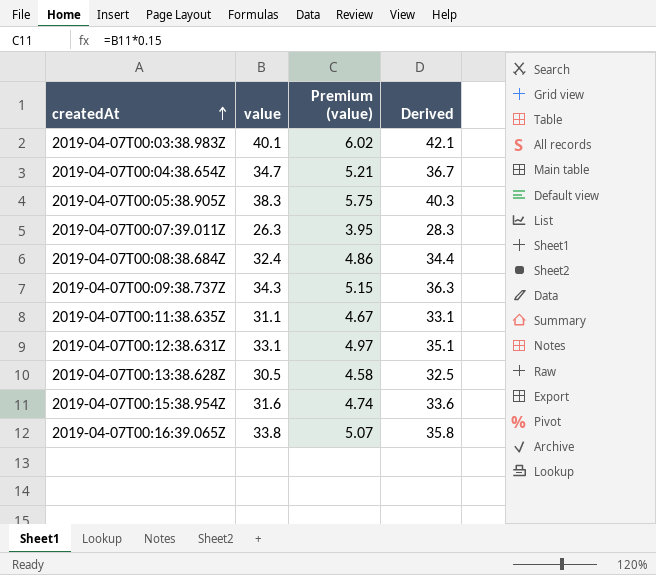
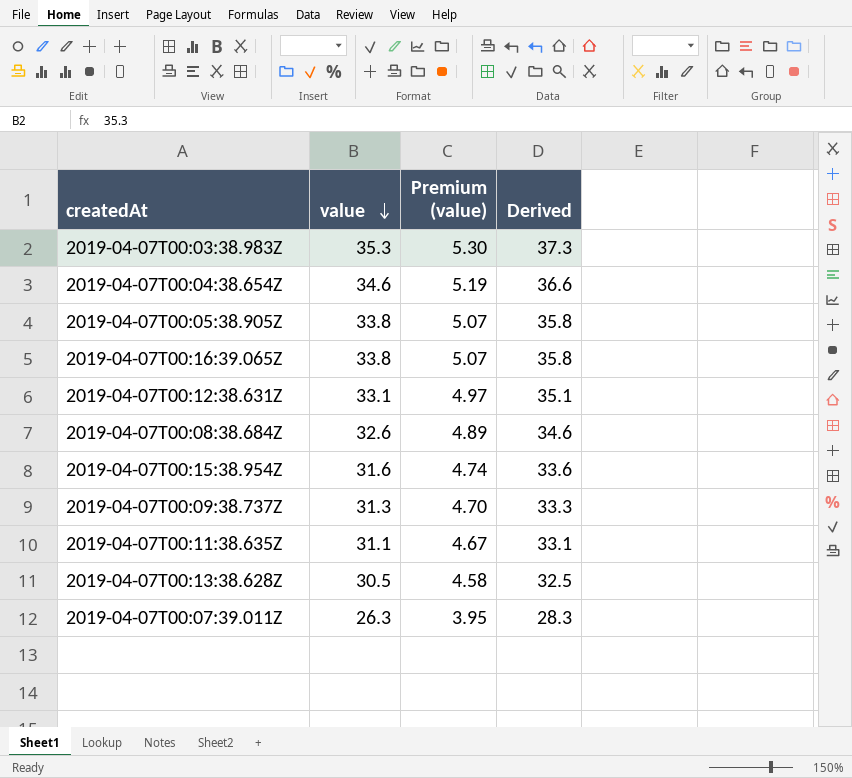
row order: createdAt ascending -> value descending
2019-04-07T00:03:38.983Z | value: 40.1 -> 35.3
2019-04-07T00:03:38.983Z | Premium (value): 6.02 -> 5.30
2019-04-07T00:03:38.983Z | Derived: 42.1 -> 37.3
2019-04-07T00:04:38.654Z | value: 34.7 -> 34.6
2019-04-07T00:04:38.654Z | Premium (value): 5.21 -> 5.19
2019-04-07T00:04:38.654Z | Derived: 36.7 -> 36.6
2019-04-07T00:05:38.905Z | value: 38.3 -> 33.8
2019-04-07T00:05:38.905Z | Premium (value): 5.75 -> 5.07
2019-04-07T00:05:38.905Z | Derived: 40.3 -> 35.8
2019-04-07T00:08:38.684Z | value: 32.4 -> 32.6
2019-04-07T00:08:38.684Z | Premium (value): 4.86 -> 4.89
2019-04-07T00:08:38.684Z | Derived: 34.4 -> 34.6
2019-04-07T00:09:38.737Z | value: 34.3 -> 31.3
2019-04-07T00:09:38.737Z | Premium (value): 5.15 -> 4.70
2019-04-07T00:09:38.737Z | Derived: 36.3 -> 33.3

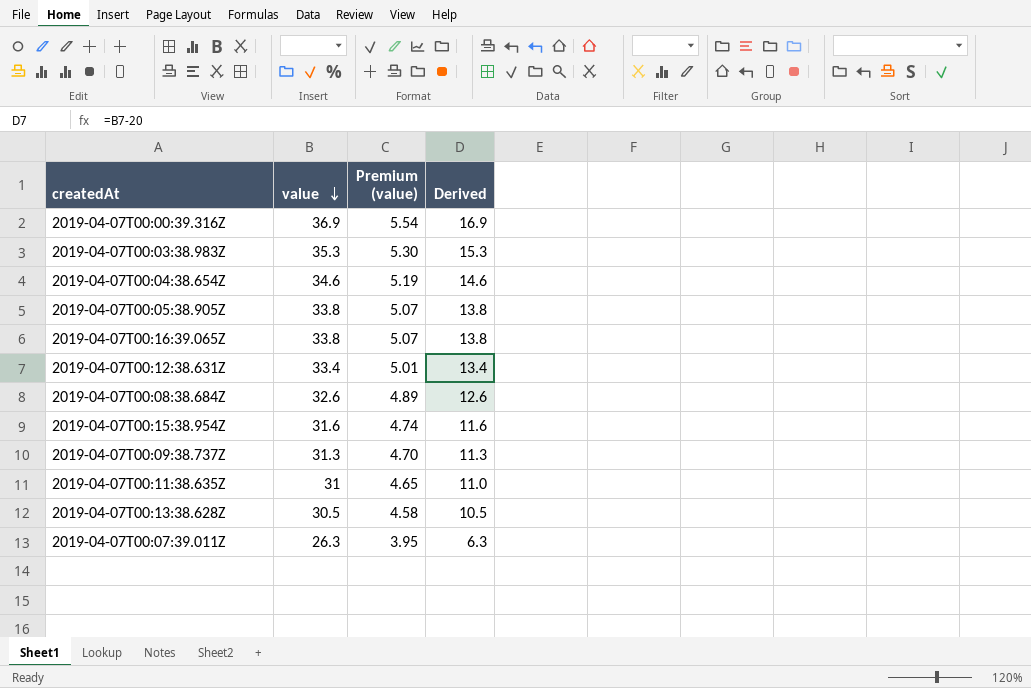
column Derived | formula: [value] + 2 -> [value] - 20
row 2019-04-07T00:00:39.316Z: none -> 36.9 | 5.54 | 16.9
2019-04-07T00:12:38.631Z | value: 33.1 -> 33.4
2019-04-07T00:12:38.631Z | Premium (value): 4.97 -> 5.01
2019-04-07T00:11:38.635Z | value: 31.1 -> 31
2019-04-07T00:11:38.635Z | Premium (value): 4.67 -> 4.65

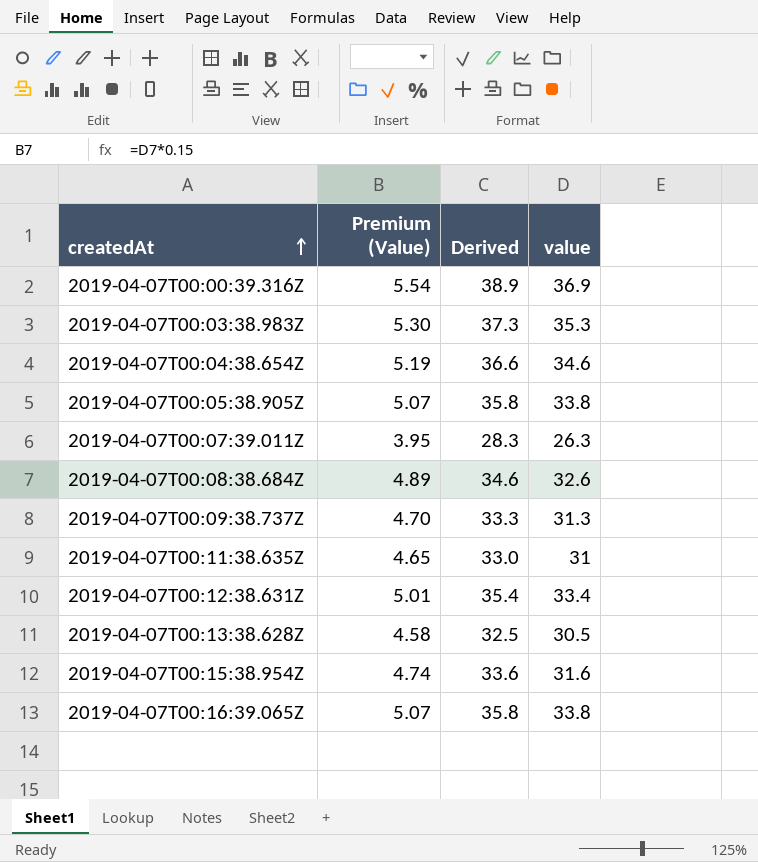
row order: value descending -> createdAt ascending
column name: Premium (value) -> Premium (Value)
column Derived | formula: [value] - 20 -> [value] + 2
column value | position: 2 -> 4

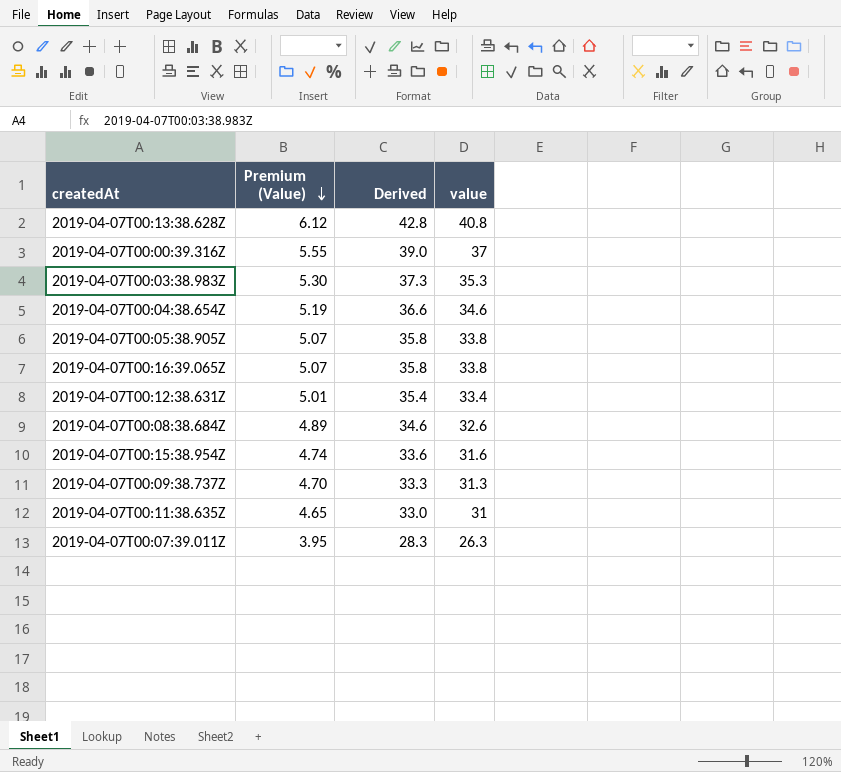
row order: createdAt ascending -> Premium (Value) descending
2019-04-07T00:13:38.628Z | Premium (Value): 4.58 -> 6.12
2019-04-07T00:13:38.628Z | Derived: 32.5 -> 42.8
2019-04-07T00:13:38.628Z | value: 30.5 -> 40.8
2019-04-07T00:00:39.316Z | Premium (Value): 5.54 -> 5.55
2019-04-07T00:00:39.316Z | Derived: 38.9 -> 39.0
2019-04-07T00:00:39.316Z | value: 36.9 -> 37

